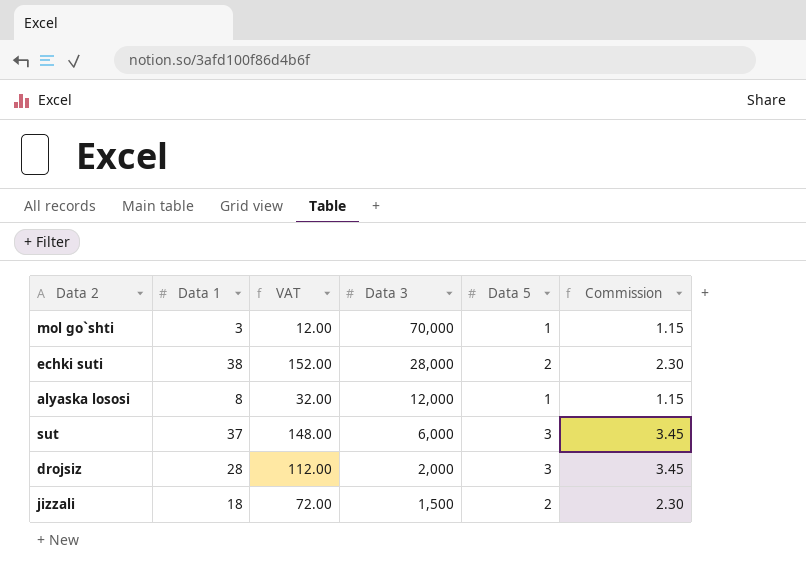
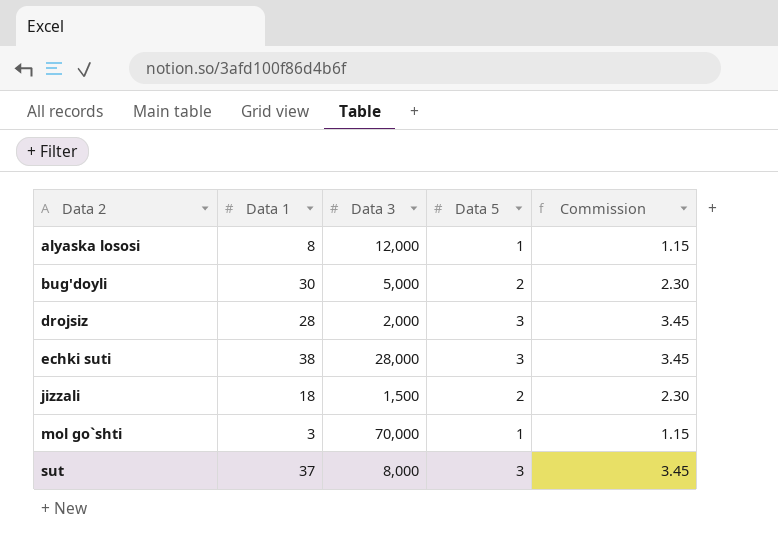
row order: Data 3 descending -> Data 2 ascending
column VAT | formula: [Data 1] * 4 -> none
row bug'doyli: none -> 30 | 5,000 | 2 | 2.30
echki suti | Data 5: 2 -> 3
echki suti | Commission: 2.30 -> 3.45
sut | Data 3: 6,000 -> 8,000

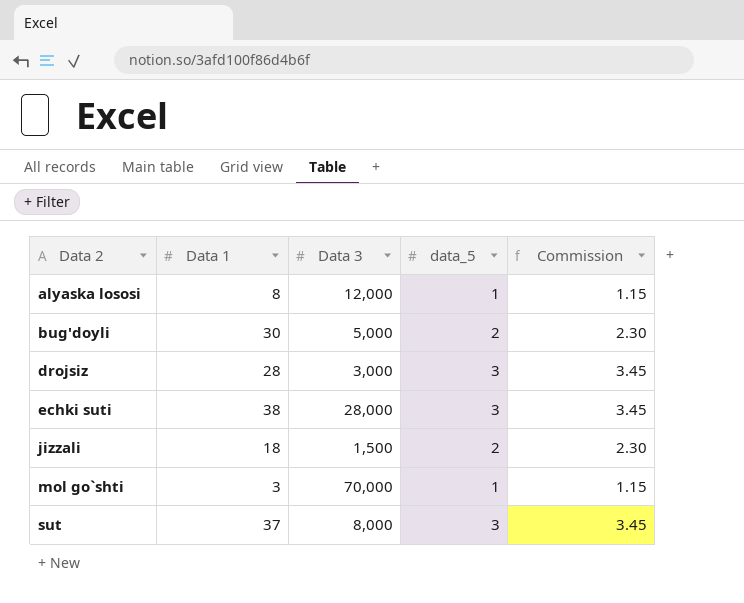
column name: Data 5 -> data_5
drojsiz | Data 3: 2,000 -> 3,000

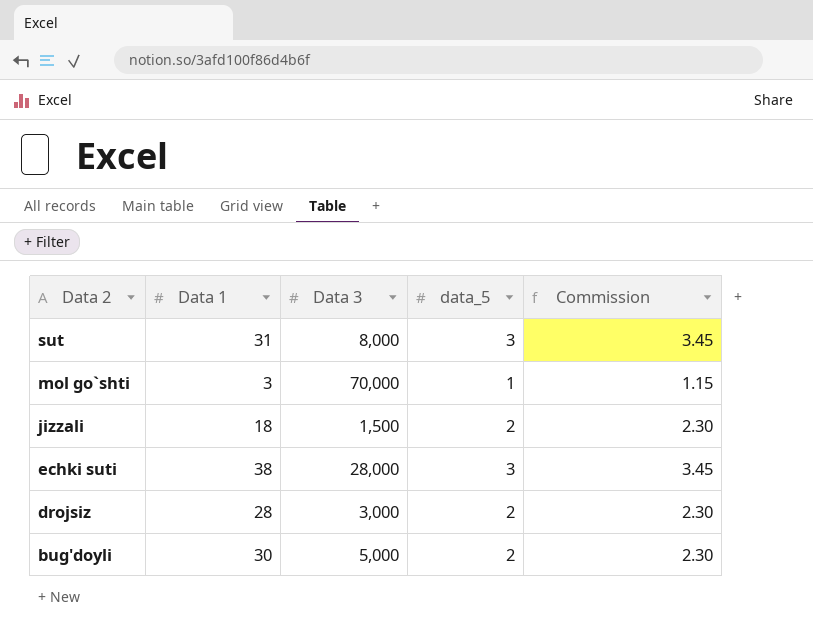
row order: Data 2 ascending -> Data 2 descending
row alyaska lososi: 8 | 12,000 | 1 | 1.15 -> none
sut | Data 1: 37 -> 31
drojsiz | data_5: 3 -> 2
drojsiz | Commission: 3.45 -> 2.30

